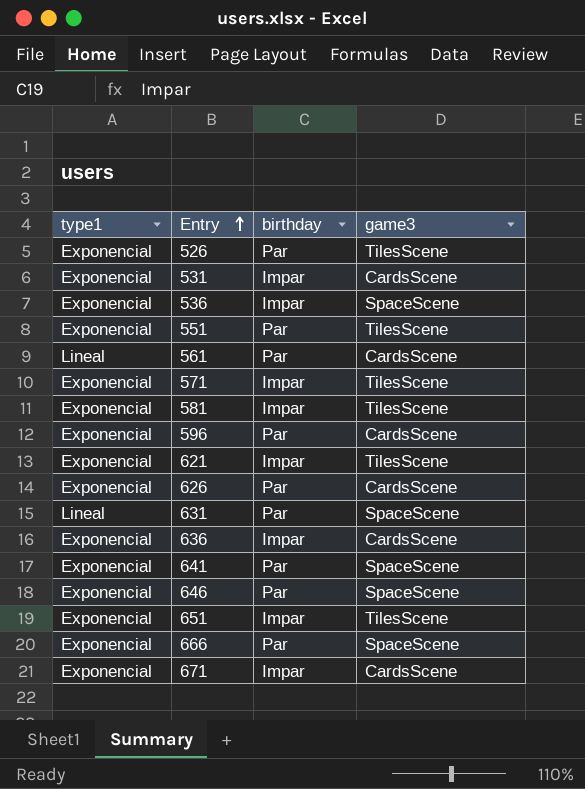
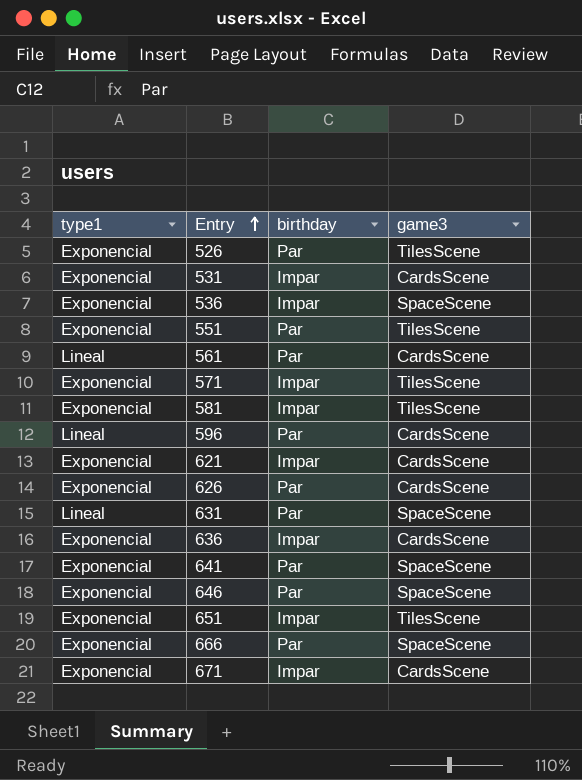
596 | type1: Exponencial -> Lineal
621 | game3: TilesScene -> CardsScene

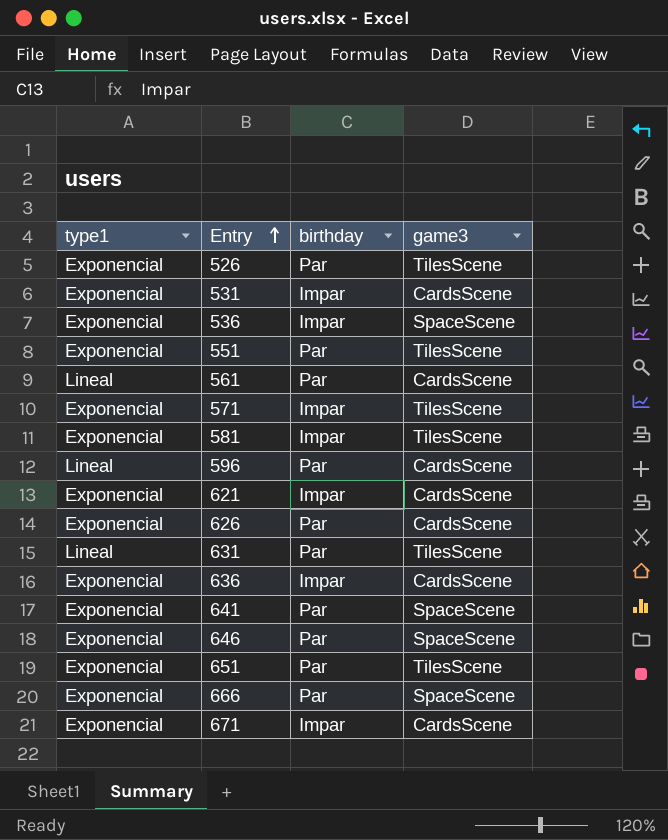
631 | game3: SpaceScene -> TilesScene
651 | birthday: Impar -> Par

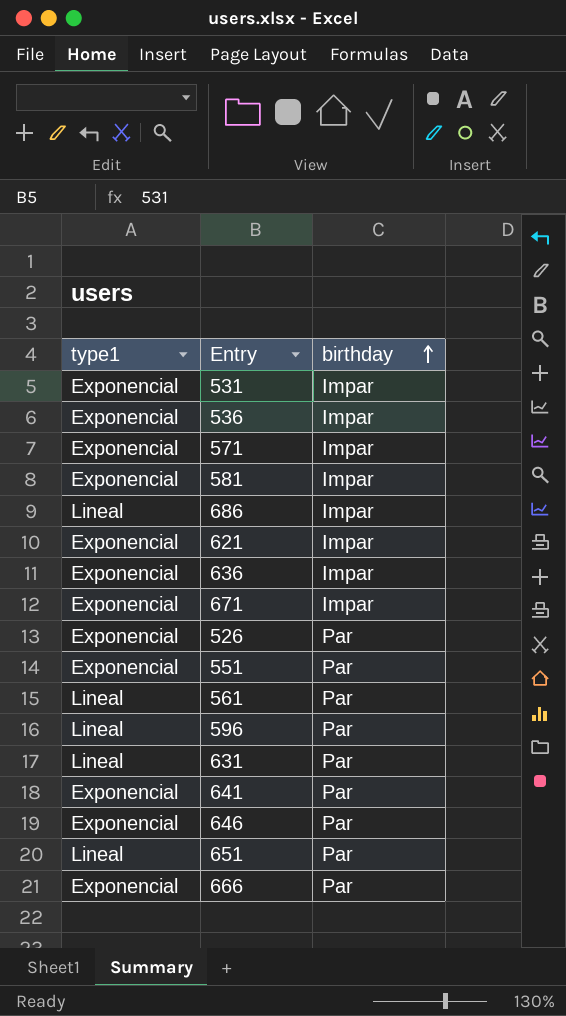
row order: Entry ascending -> birthday ascending
column game3 | position: 4 -> none
row 626: Exponencial | Par | CardsScene -> none
row 686: none -> Lineal | Impar
651 | type1: Exponencial -> Lineal

